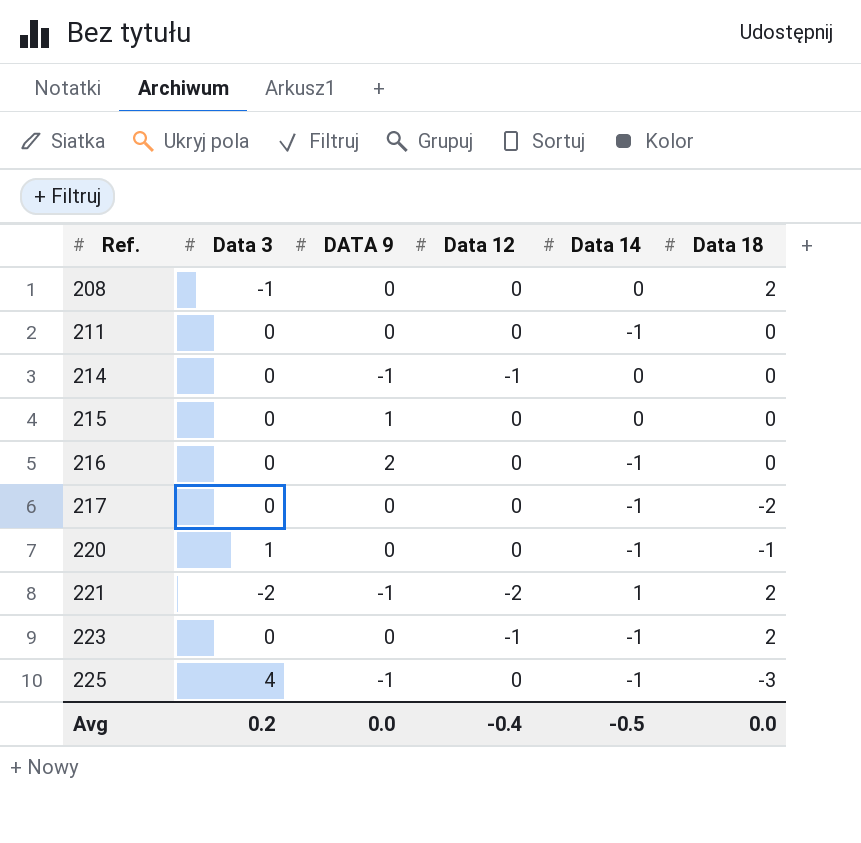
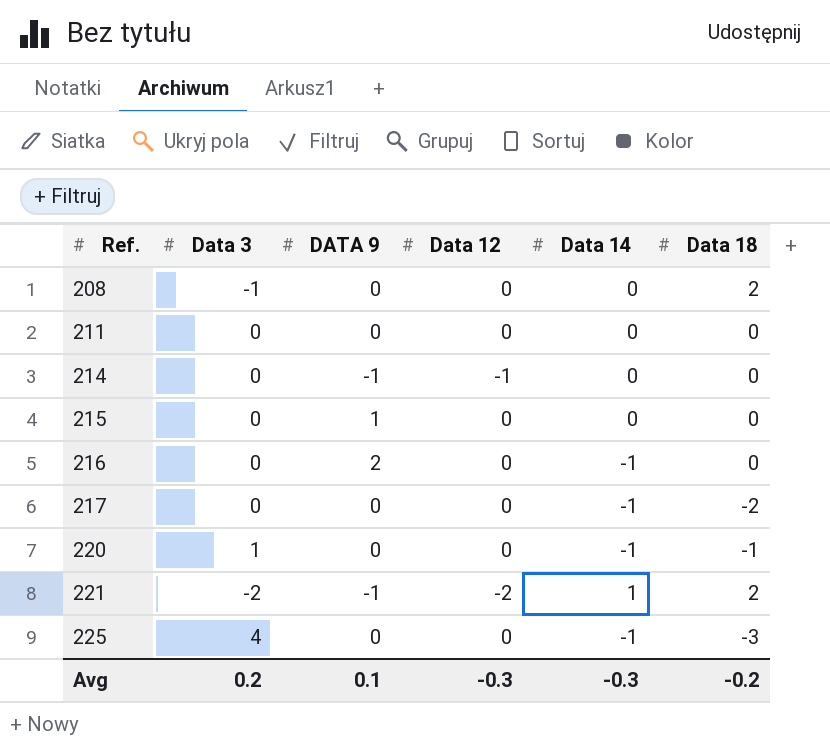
row 223: 0 | 0 | -1 | -1 | 2 -> none
211 | Data 14: -1 -> 0
225 | DATA 9: -1 -> 0
Avg | DATA 9: 0.0 -> 0.1
Avg | Data 12: -0.4 -> -0.3
Avg | Data 14: -0.5 -> -0.3
Avg | Data 18: 0.0 -> -0.2

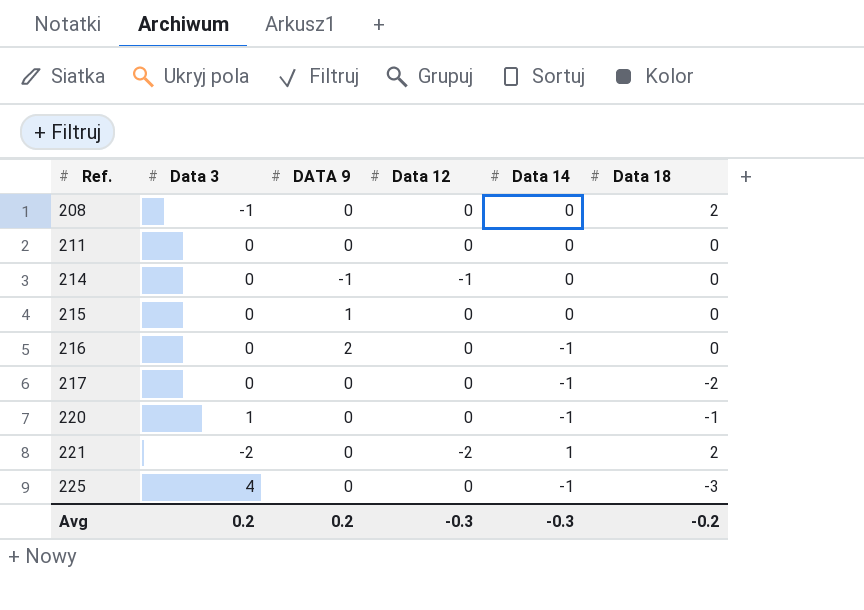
221 | DATA 9: -1 -> 0
Avg | DATA 9: 0.1 -> 0.2

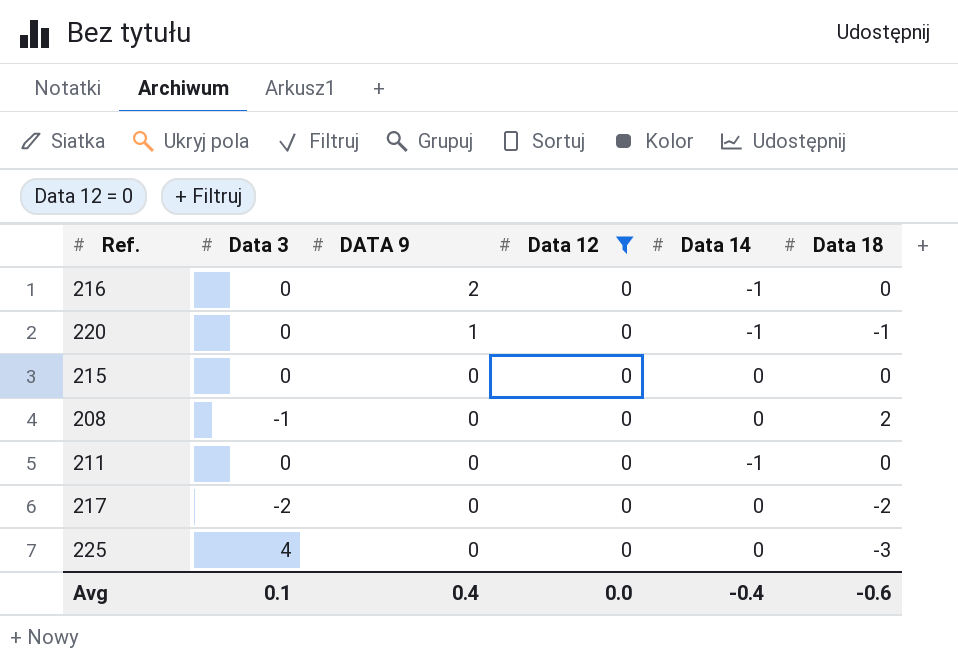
filter: none -> Data 12 = 0
row order: Ref. ascending -> DATA 9 descending
220 | Data 3: 1 -> 0
220 | DATA 9: 0 -> 1
215 | DATA 9: 1 -> 0
211 | Data 14: 0 -> -1
217 | Data 3: 0 -> -2
217 | Data 14: -1 -> 0
225 | Data 14: -1 -> 0
Avg | Data 3: 0.2 -> 0.1
Avg | DATA 9: 0.2 -> 0.4
Avg | Data 12: -0.3 -> 0.0
Avg | Data 14: -0.3 -> -0.4
Avg | Data 18: -0.2 -> -0.6

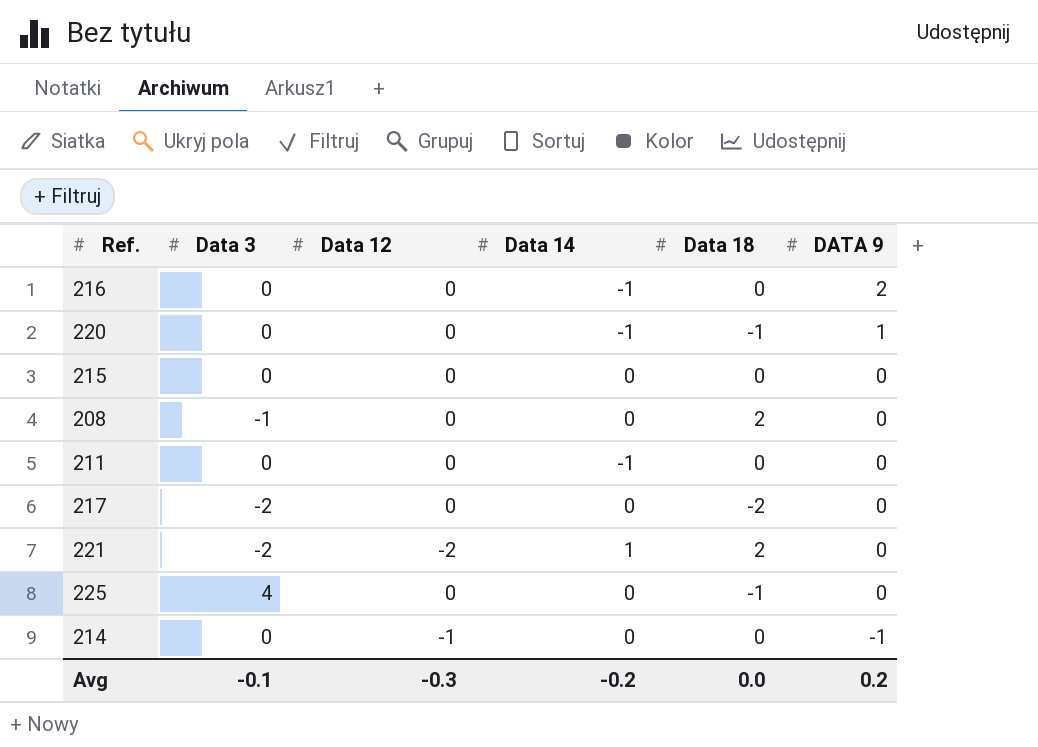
filter: Data 12 = 0 -> none
column DATA 9 | position: 3 -> 6
225 | Data 18: -3 -> -1
Avg | Data 3: 0.1 -> -0.1
Avg | Data 12: 0.0 -> -0.3
Avg | Data 14: -0.4 -> -0.2
Avg | Data 18: -0.6 -> 0.0
Avg | DATA 9: 0.4 -> 0.2

